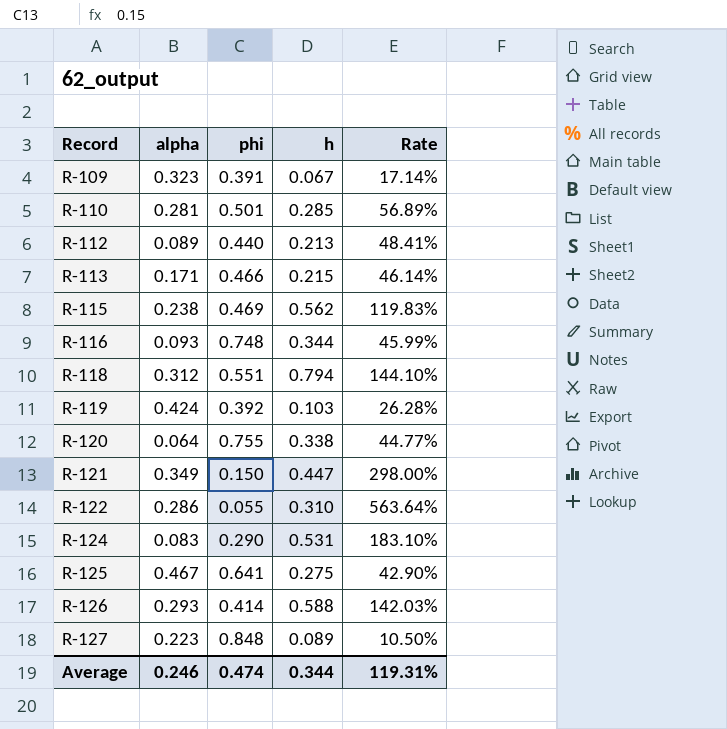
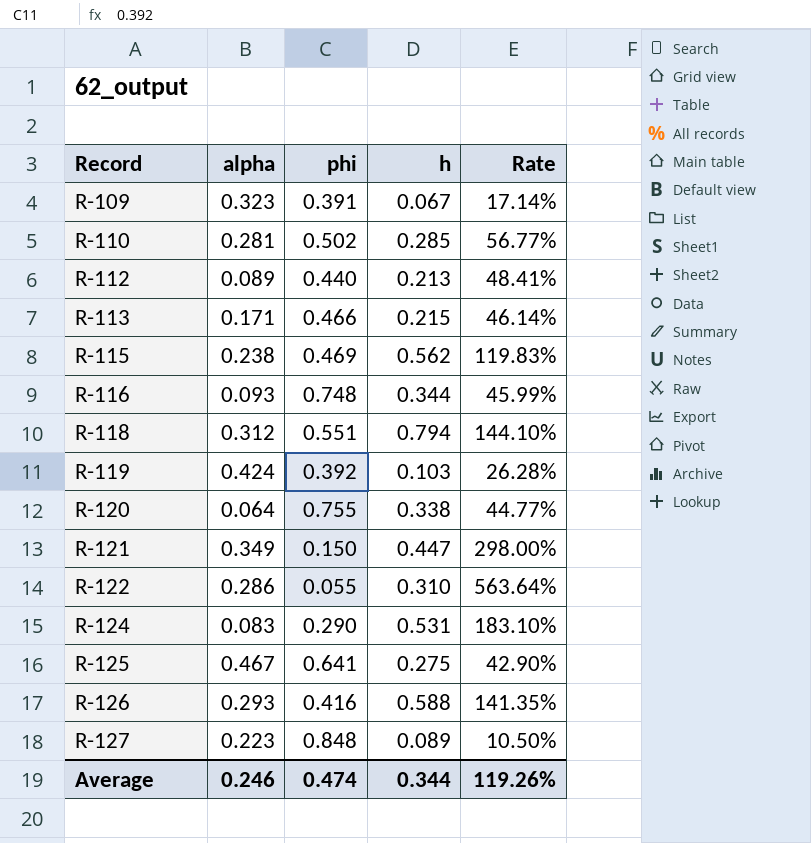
R-110 | phi: 0.501 -> 0.502
R-110 | Rate: 56.89% -> 56.77%
R-126 | phi: 0.414 -> 0.416
R-126 | Rate: 142.03% -> 141.35%
Average | Rate: 119.31% -> 119.26%

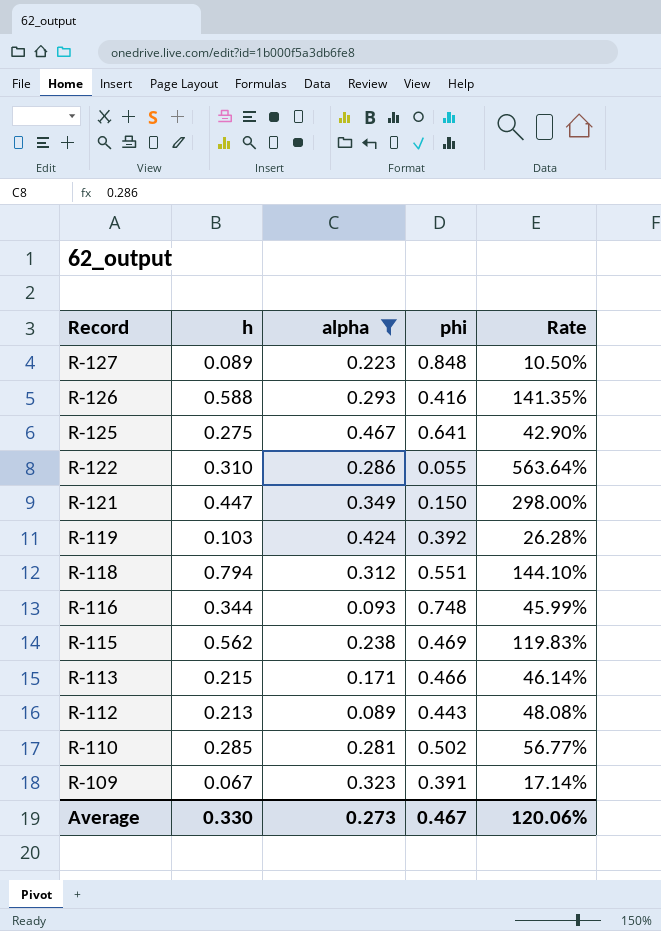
filter: none -> alpha >= 0.089
row order: Record ascending -> Record descending
column h | position: 4 -> 2
R-112 | phi: 0.440 -> 0.443
R-112 | Rate: 48.41% -> 48.08%
Average | h: 0.344 -> 0.330
Average | alpha: 0.246 -> 0.273
Average | phi: 0.474 -> 0.467
Average | Rate: 119.26% -> 120.06%

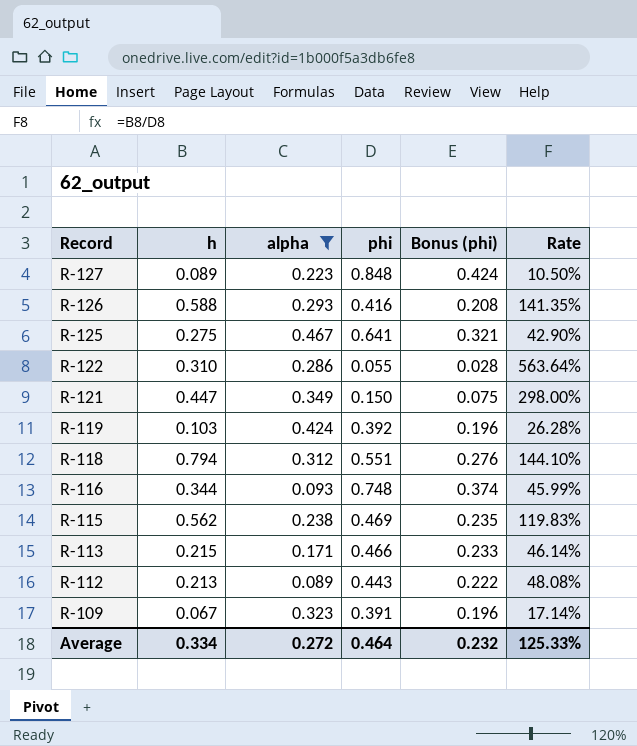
column Bonus (phi) | formula: none -> [phi] * 0.5
row R-110: 0.285 | 0.281 | 0.502 | 56.77% -> none
Average | h: 0.330 -> 0.334
Average | alpha: 0.273 -> 0.272
Average | phi: 0.467 -> 0.464
Average | Rate: 120.06% -> 125.33%

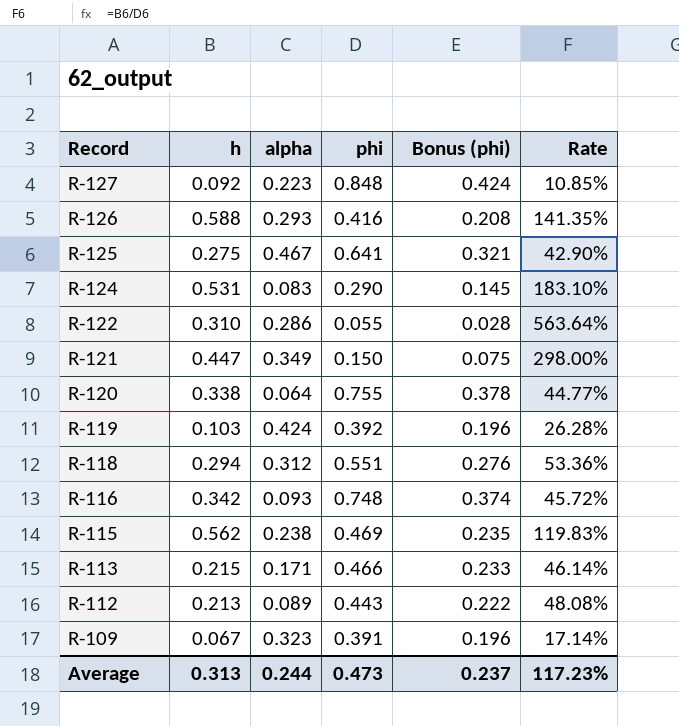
filter: alpha >= 0.089 -> none
R-127 | h: 0.089 -> 0.092
R-127 | Rate: 10.50% -> 10.85%
R-118 | h: 0.794 -> 0.294
R-118 | Rate: 144.10% -> 53.36%
R-116 | h: 0.344 -> 0.342
R-116 | Rate: 45.99% -> 45.72%
Average | h: 0.334 -> 0.313
Average | alpha: 0.272 -> 0.244
Average | phi: 0.464 -> 0.473
Average | Bonus (phi): 0.232 -> 0.237
Average | Rate: 125.33% -> 117.23%

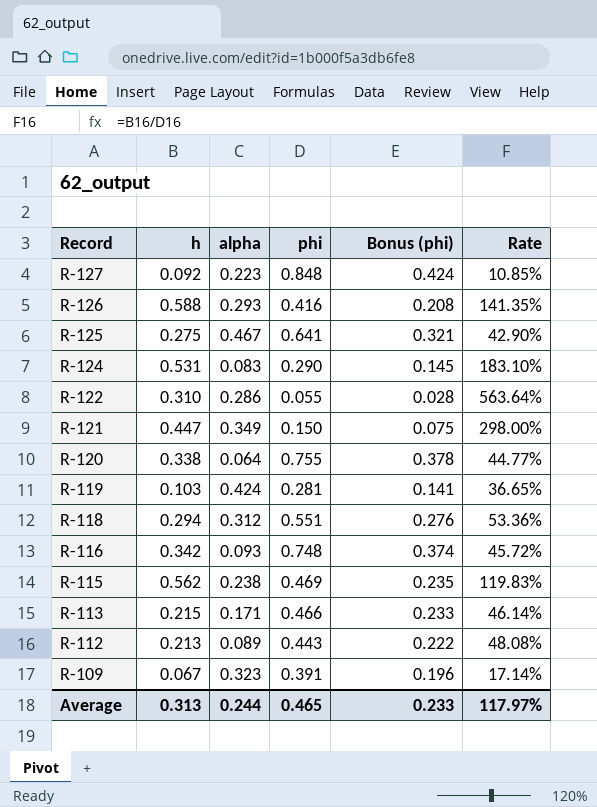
R-119 | phi: 0.392 -> 0.281
R-119 | Bonus (phi): 0.196 -> 0.141
R-119 | Rate: 26.28% -> 36.65%
Average | phi: 0.473 -> 0.465
Average | Bonus (phi): 0.237 -> 0.233
Average | Rate: 117.23% -> 117.97%

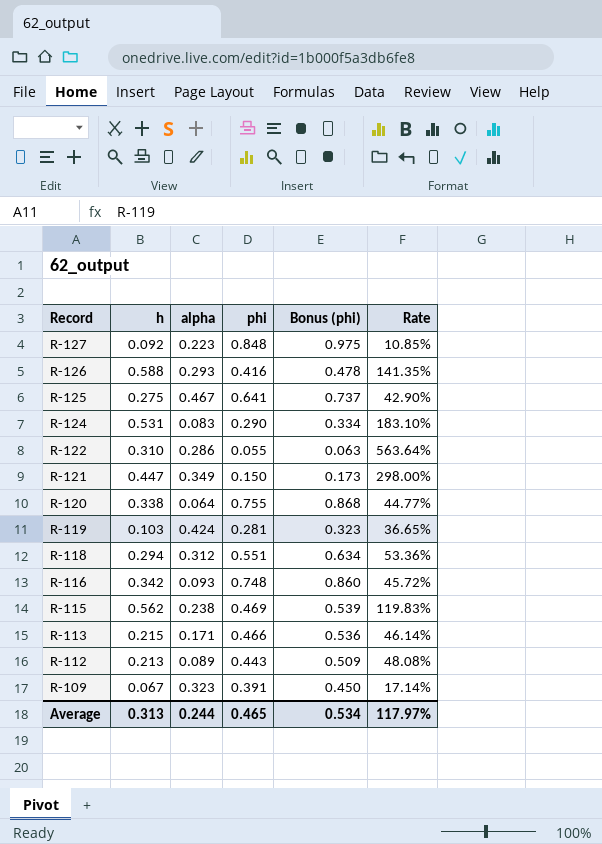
column Bonus (phi) | formula: [phi] * 0.5 -> [phi] * 1.15
Average | Bonus (phi): 0.233 -> 0.534

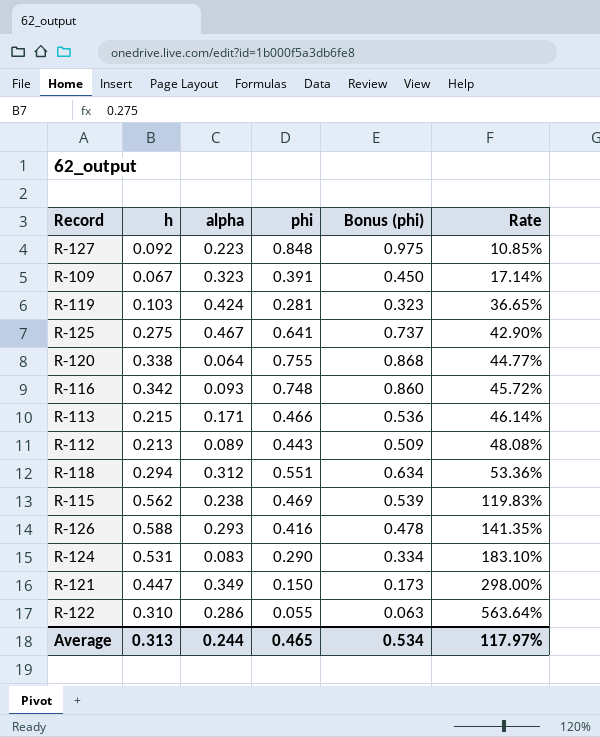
row order: Record descending -> Rate ascending

